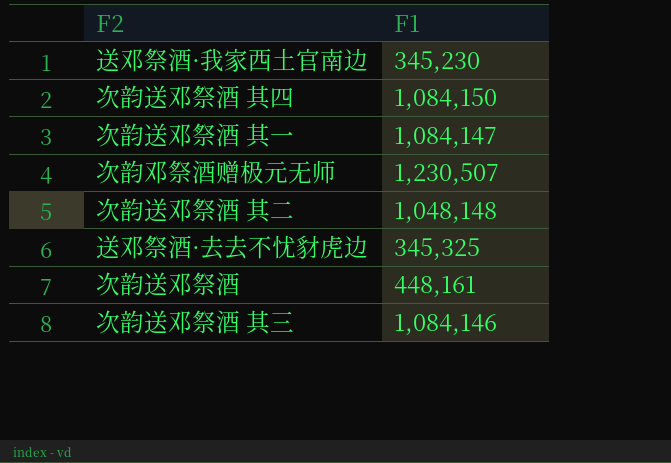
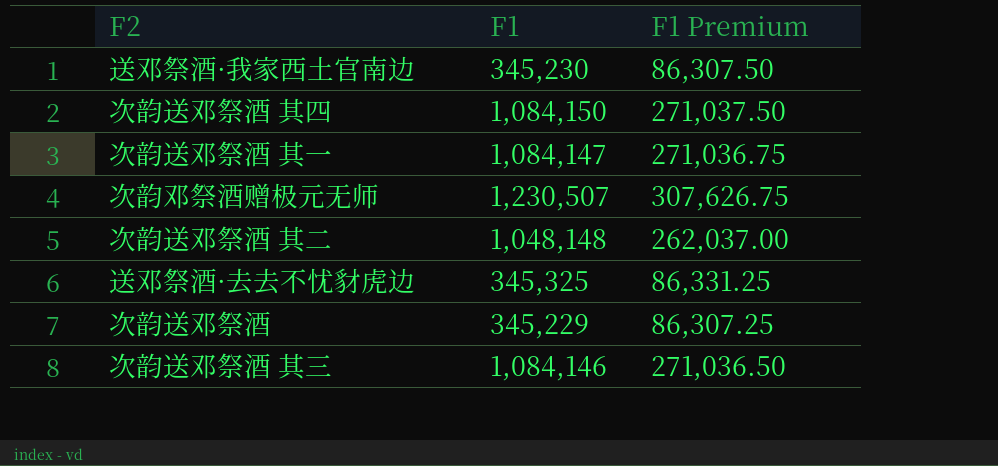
column F1 Premium | formula: none -> [F1] * 0.25
次韵送邓祭酒 | F1: 448,161 -> 345,229

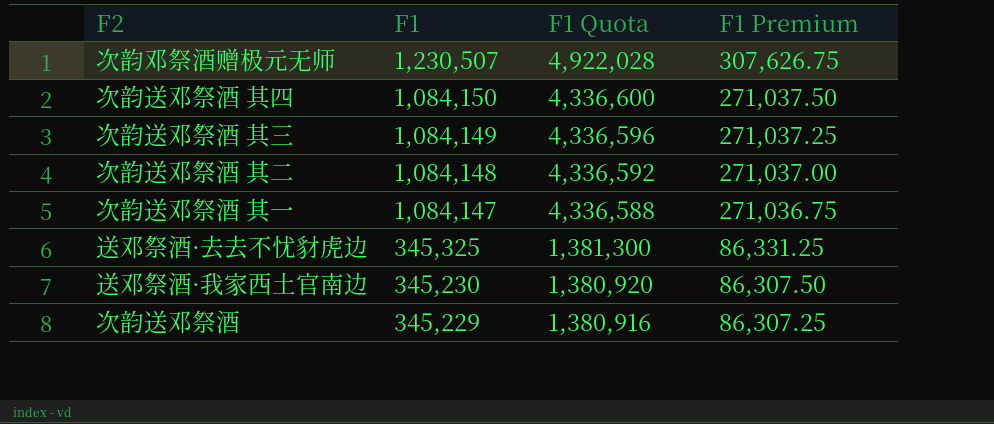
row order: none -> F1 descending
column F1 Quota | formula: none -> [F1] * 4
次韵送邓祭酒 其三 | F1: 1,084,146 -> 1,084,149
次韵送邓祭酒 其三 | F1 Premium: 271,036.50 -> 271,037.25
次韵送邓祭酒 其二 | F1: 1,048,148 -> 1,084,148
次韵送邓祭酒 其二 | F1 Premium: 262,037.00 -> 271,037.00

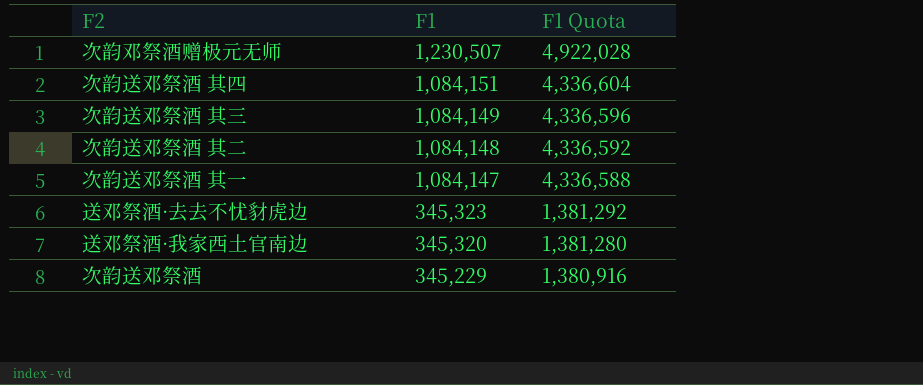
column F1 Premium | formula: [F1] * 0.25 -> none
次韵送邓祭酒 其四 | F1: 1,084,150 -> 1,084,151
次韵送邓祭酒 其四 | F1 Quota: 4,336,600 -> 4,336,604
送邓祭酒·去去不忧豺虎边 | F1: 345,325 -> 345,323
送邓祭酒·去去不忧豺虎边 | F1 Quota: 1,381,300 -> 1,381,292
送邓祭酒·我家西土官南边 | F1: 345,230 -> 345,320
送邓祭酒·我家西土官南边 | F1 Quota: 1,380,920 -> 1,381,280

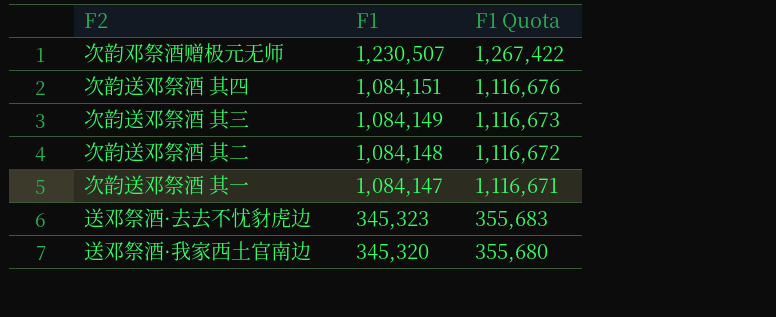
column F1 Quota | formula: [F1] * 4 -> [F1] * 1.03
row 次韵送邓祭酒: 345,229 | 1,380,916 -> none

